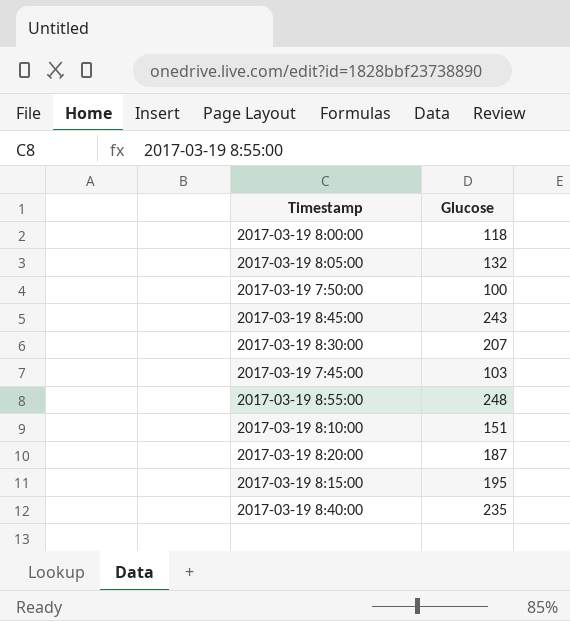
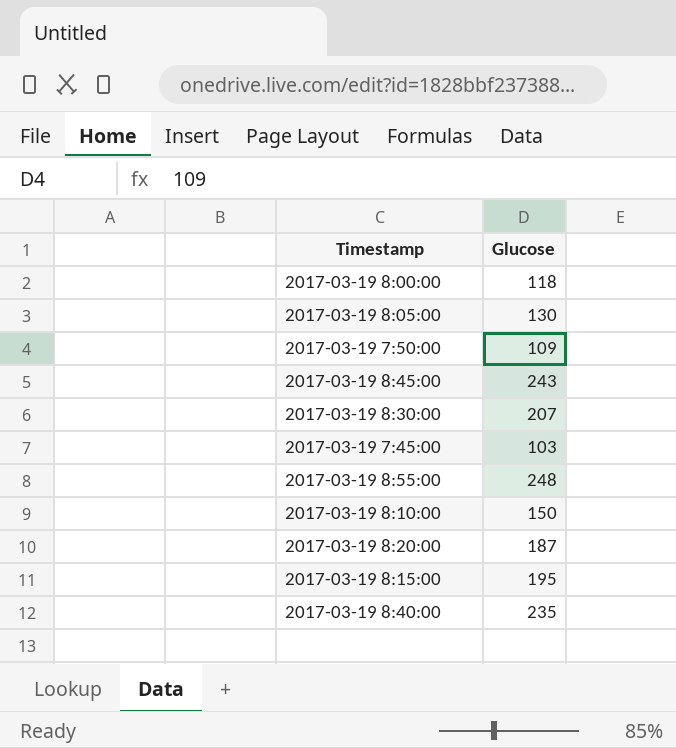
2017-03-19 8:05:00 | Glucose: 132 -> 130
2017-03-19 7:50:00 | Glucose: 100 -> 109
2017-03-19 8:10:00 | Glucose: 151 -> 150

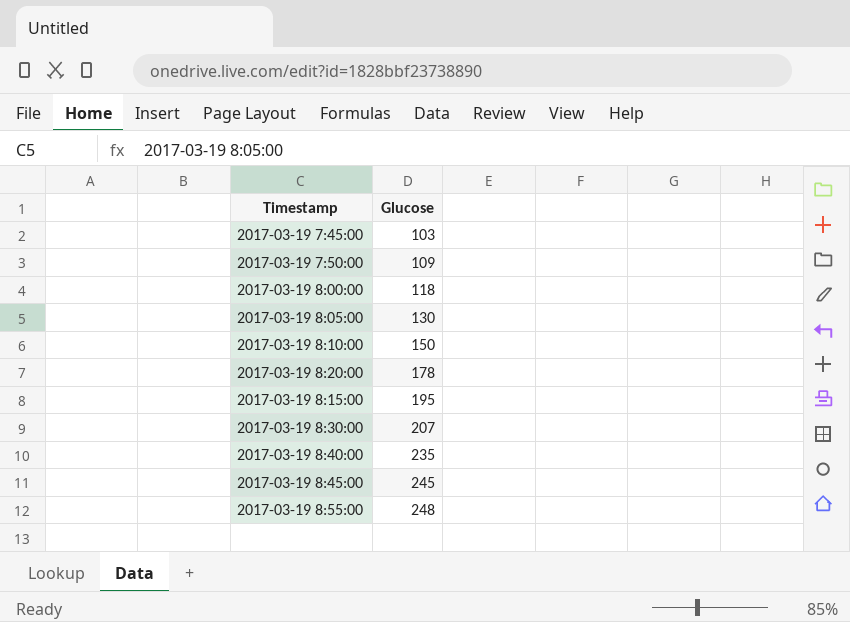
row order: none -> Glucose ascending
2017-03-19 8:20:00 | Glucose: 187 -> 178
2017-03-19 8:45:00 | Glucose: 243 -> 245

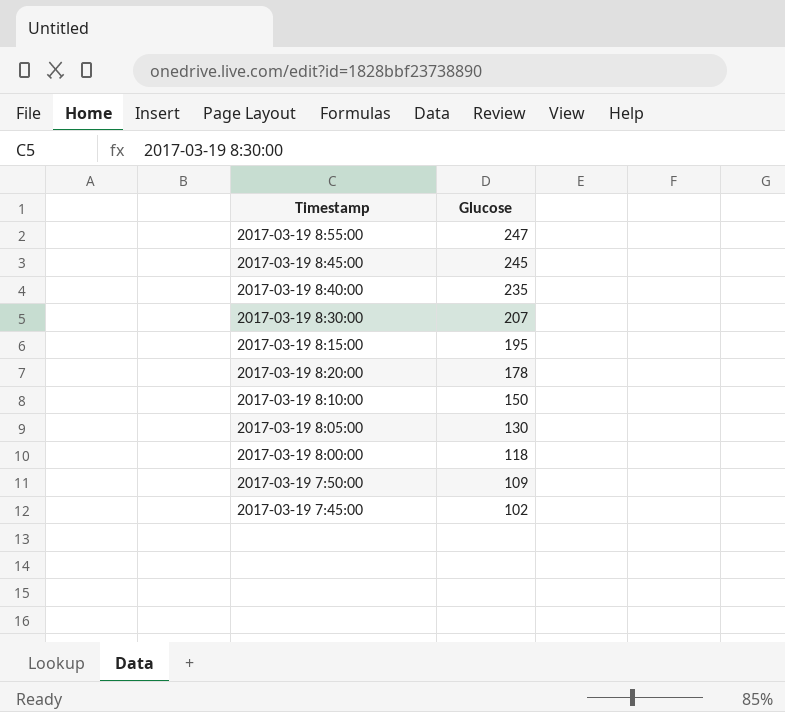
row order: Glucose ascending -> Glucose descending
2017-03-19 8:55:00 | Glucose: 248 -> 247
2017-03-19 7:45:00 | Glucose: 103 -> 102

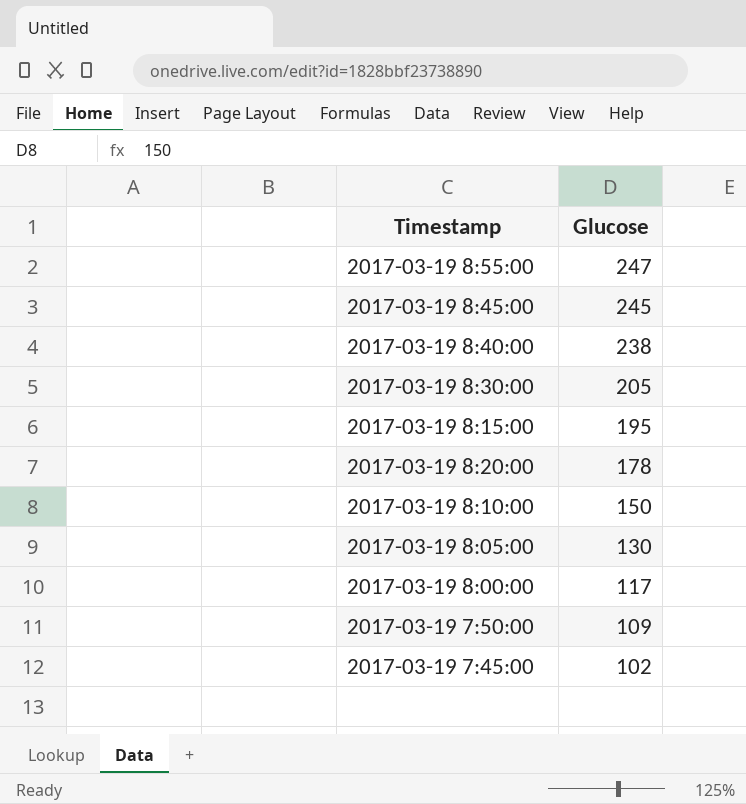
2017-03-19 8:40:00 | Glucose: 235 -> 238
2017-03-19 8:30:00 | Glucose: 207 -> 205
2017-03-19 8:00:00 | Glucose: 118 -> 117

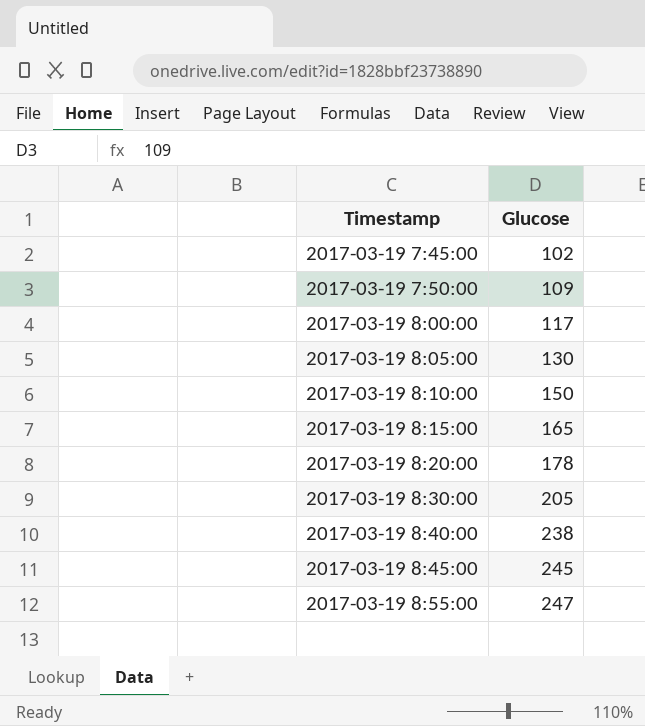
row order: Glucose descending -> Timestamp ascending
2017-03-19 8:15:00 | Glucose: 195 -> 165

